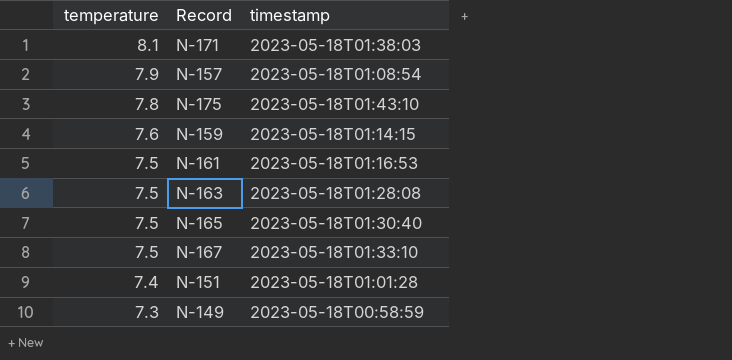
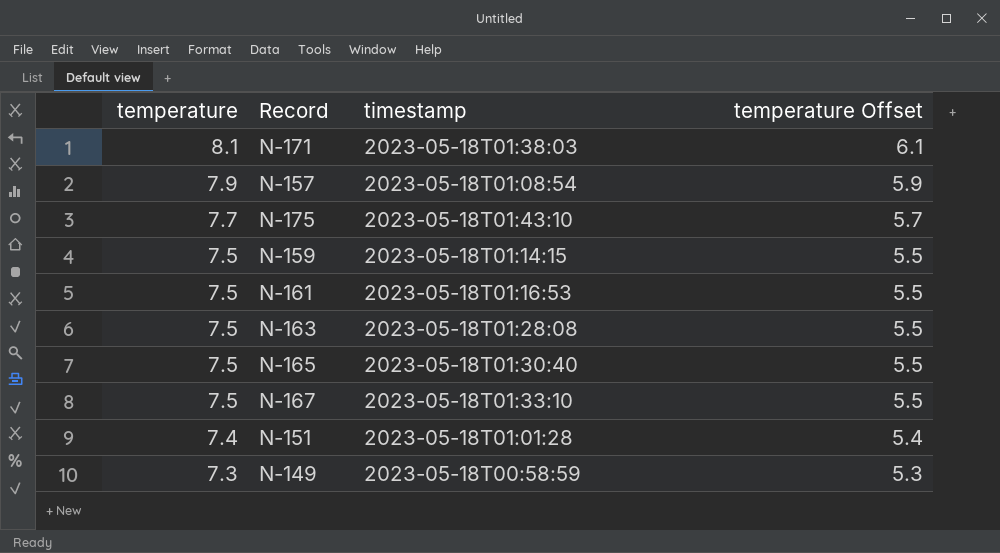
column temperature Offset | formula: none -> [temperature] - 2
N-175 | temperature: 7.8 -> 7.7
N-159 | temperature: 7.6 -> 7.5

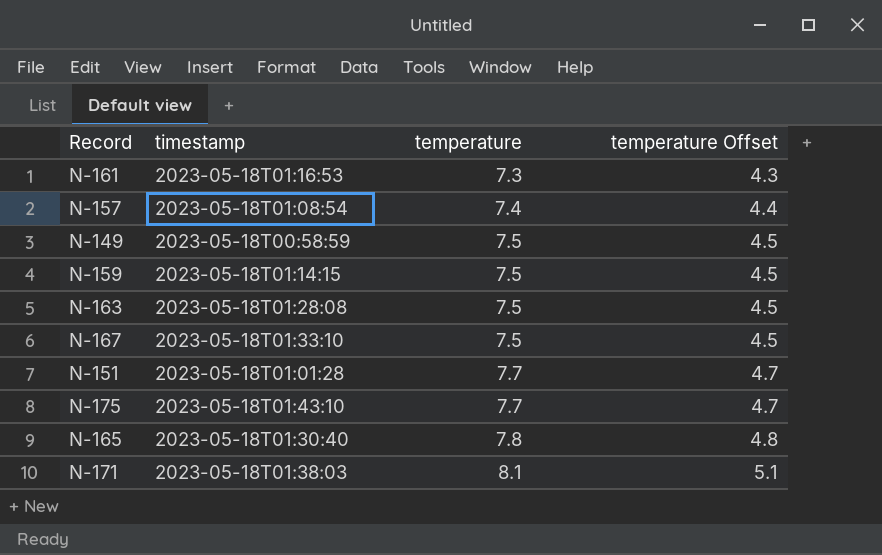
row order: temperature descending -> temperature ascending
column temperature | position: 1 -> 3
column temperature Offset | formula: [temperature] - 2 -> [temperature] - 3
N-161 | temperature: 7.5 -> 7.3
N-157 | temperature: 7.9 -> 7.4
N-149 | temperature: 7.3 -> 7.5
N-151 | temperature: 7.4 -> 7.7
N-165 | temperature: 7.5 -> 7.8

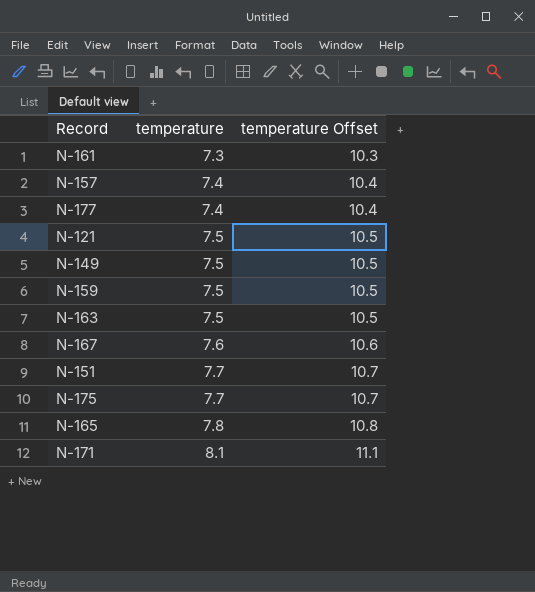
column timestamp | position: 2 -> none
column temperature Offset | formula: [temperature] - 3 -> [temperature] + 3
row N-177: none -> 7.4 | 10.4
row N-121: none -> 7.5 | 10.5
N-167 | temperature: 7.5 -> 7.6

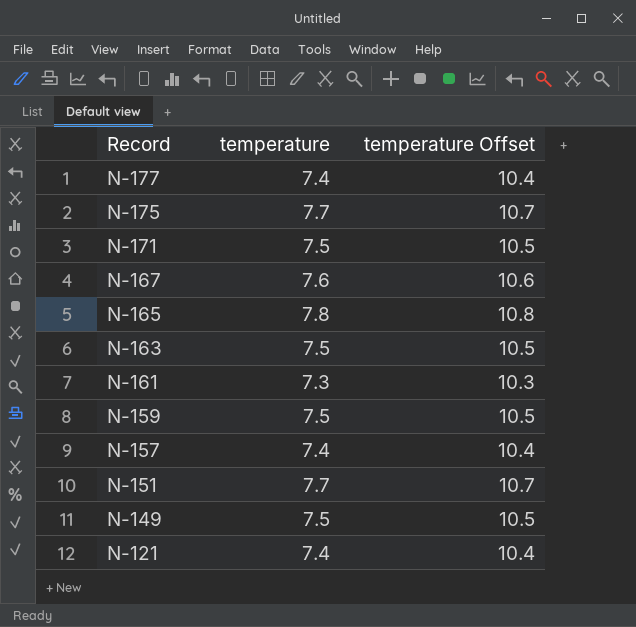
row order: temperature ascending -> Record descending
N-171 | temperature: 8.1 -> 7.5
N-171 | temperature Offset: 11.1 -> 10.5
N-121 | temperature: 7.5 -> 7.4
N-121 | temperature Offset: 10.5 -> 10.4

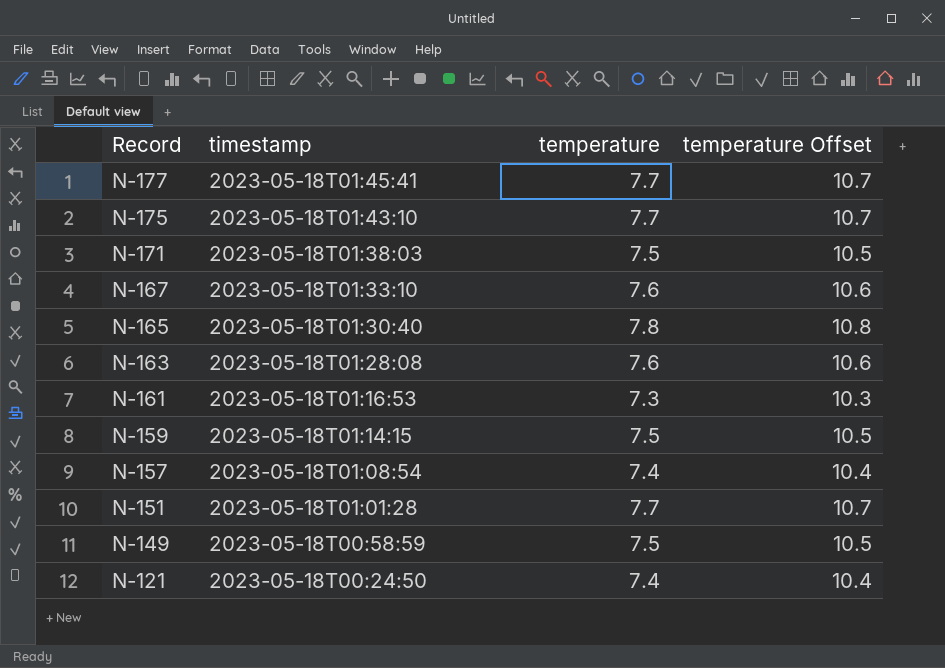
column timestamp | position: none -> 2
N-177 | temperature: 7.4 -> 7.7
N-177 | temperature Offset: 10.4 -> 10.7
N-163 | temperature: 7.5 -> 7.6
N-163 | temperature Offset: 10.5 -> 10.6

